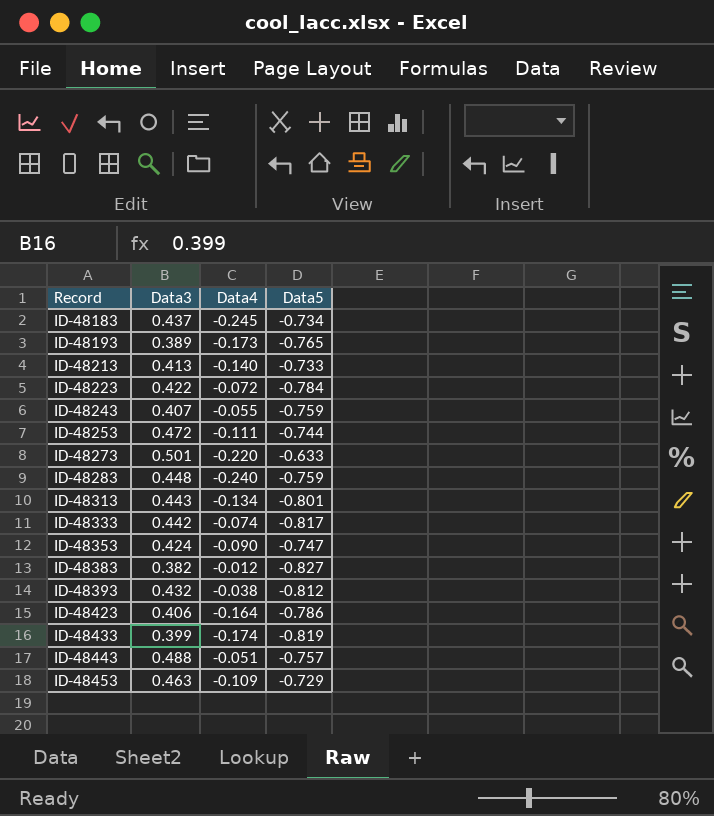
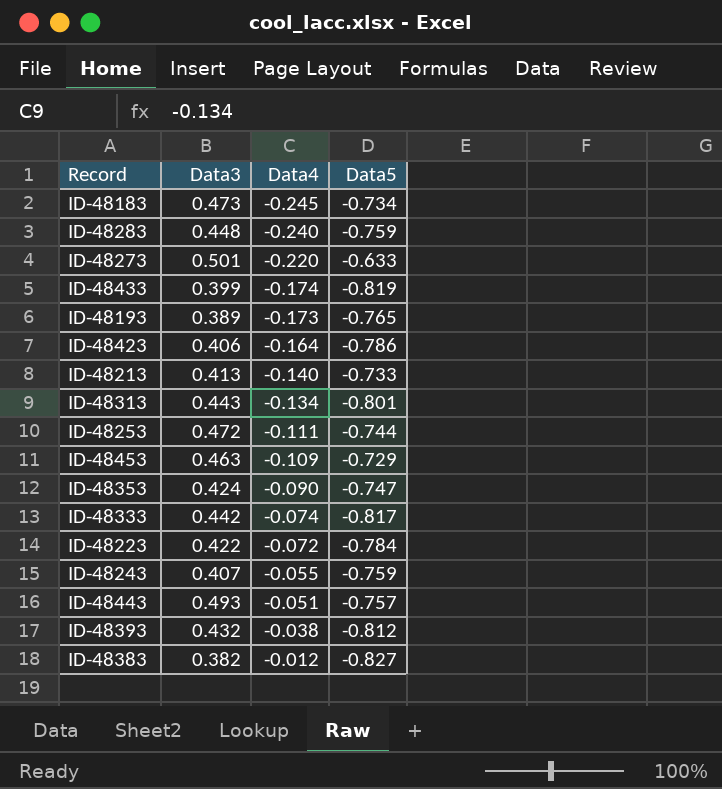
row order: Record ascending -> Data4 ascending
ID-48183 | Data3: 0.437 -> 0.473
ID-48443 | Data3: 0.488 -> 0.493

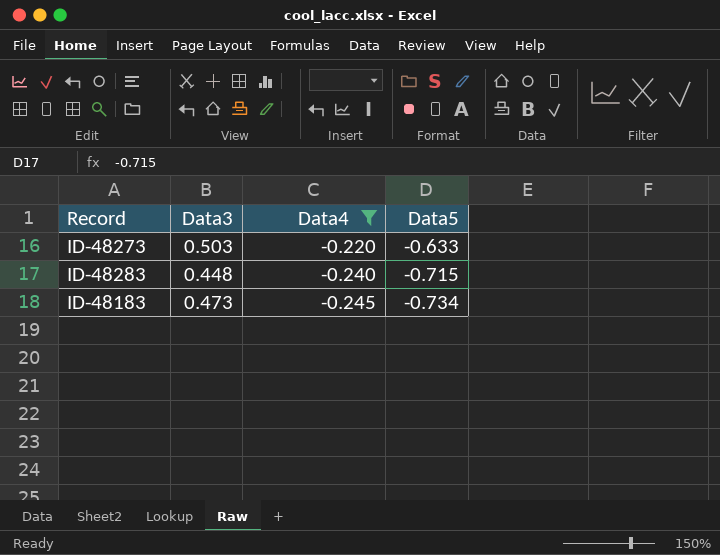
filter: none -> Data4 <= -0.220
row order: Data4 ascending -> Data4 descending
ID-48273 | Data3: 0.501 -> 0.503
ID-48283 | Data5: -0.759 -> -0.715

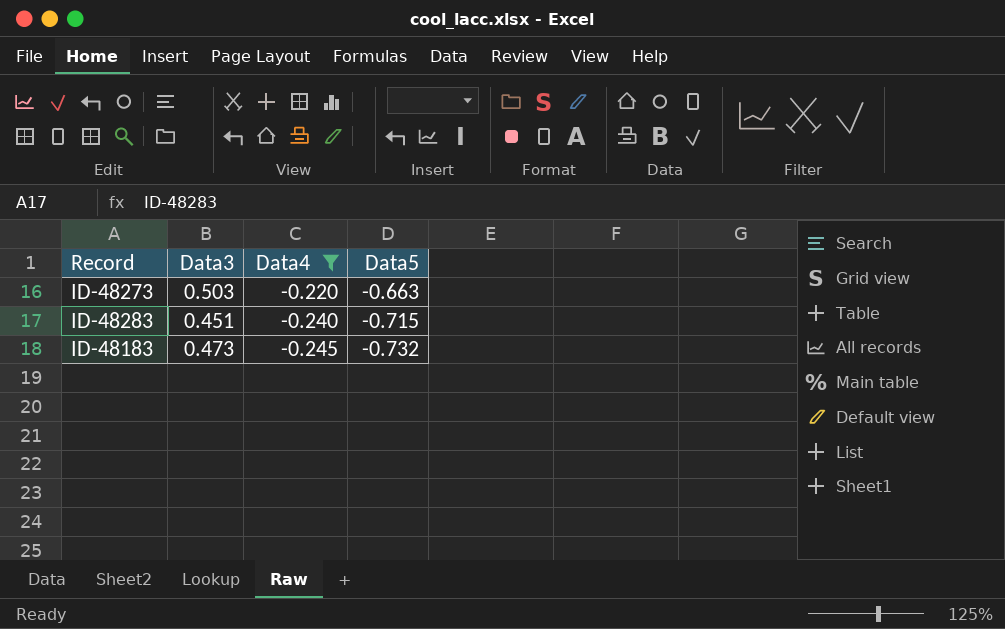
ID-48273 | Data5: -0.633 -> -0.663
ID-48283 | Data3: 0.448 -> 0.451
ID-48183 | Data5: -0.734 -> -0.732

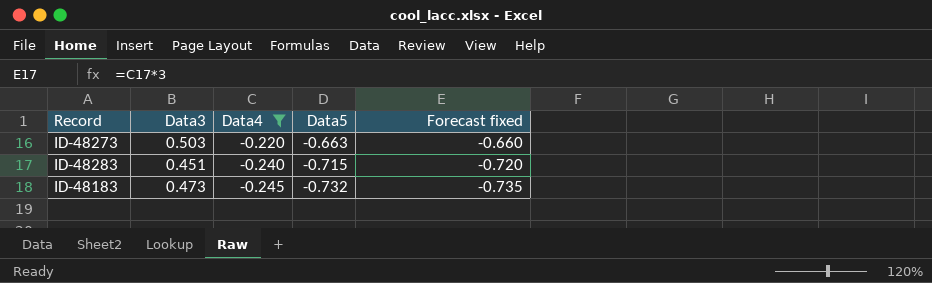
column Forecast fixed | formula: none -> [Data4] * 3

